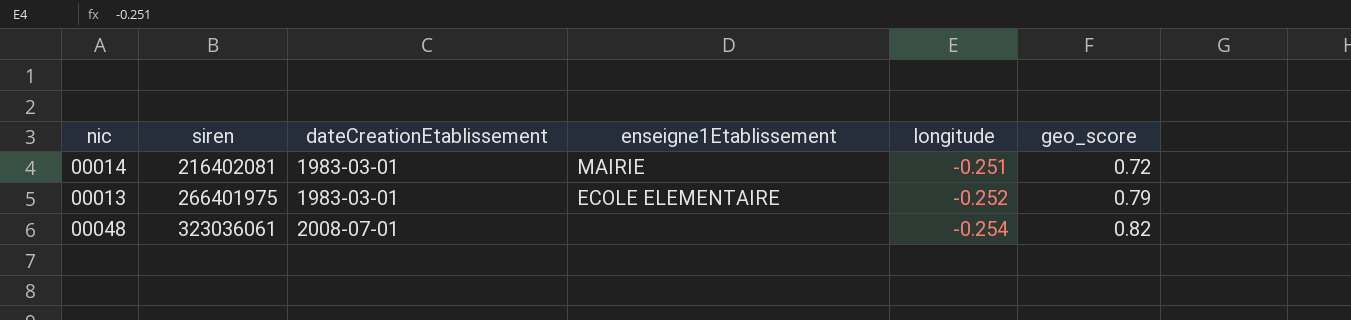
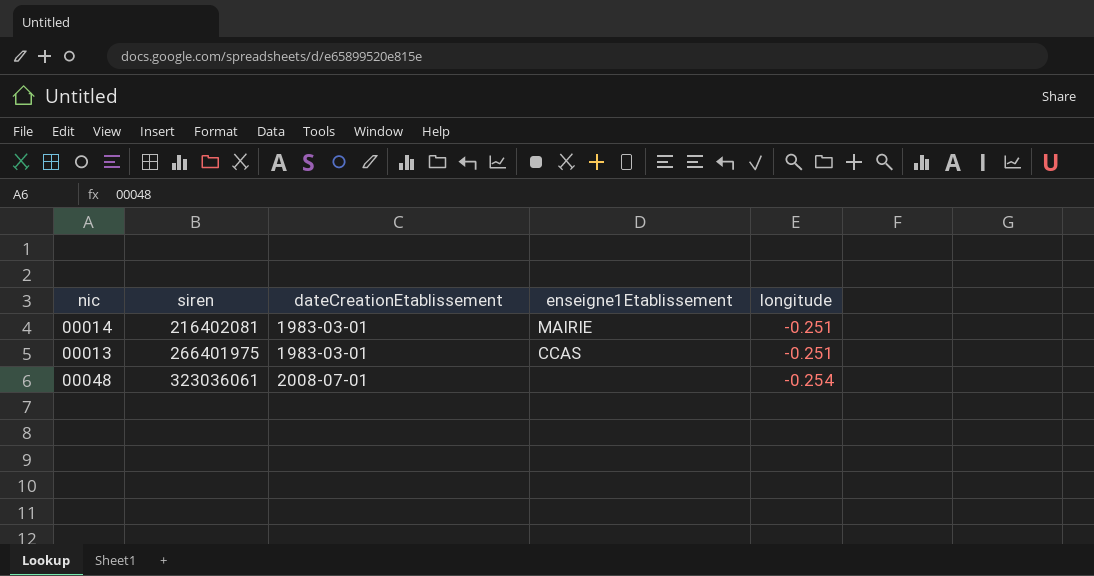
column geo_score | position: 6 -> none
00013 | enseigne1Etablissement: ECOLE ELEMENTAIRE -> CCAS
00013 | longitude: -0.252 -> -0.251

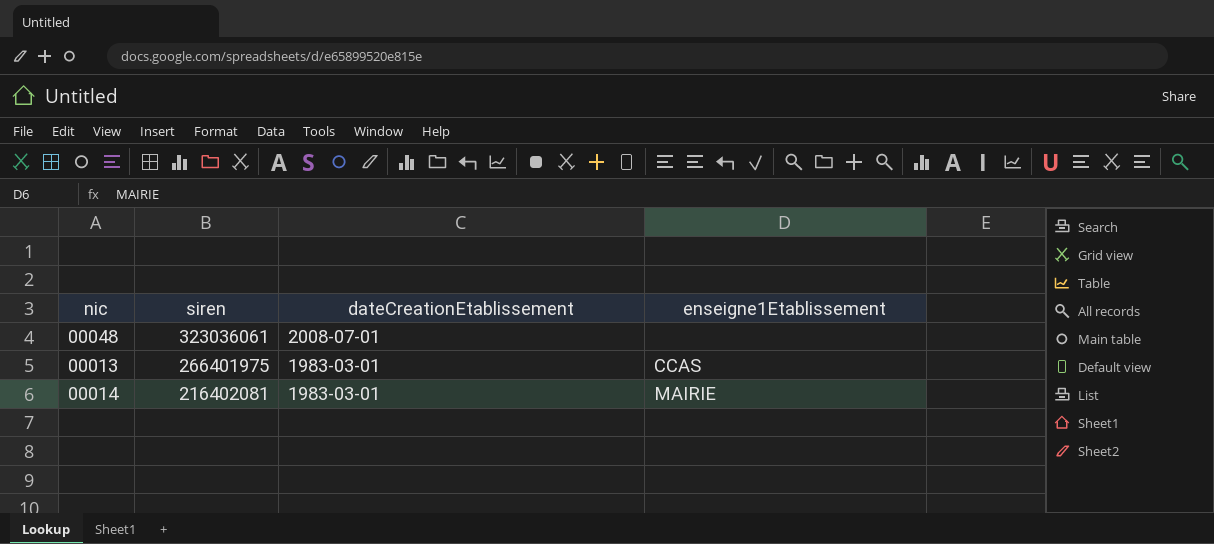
row order: siren ascending -> siren descending
column longitude | position: 5 -> none

